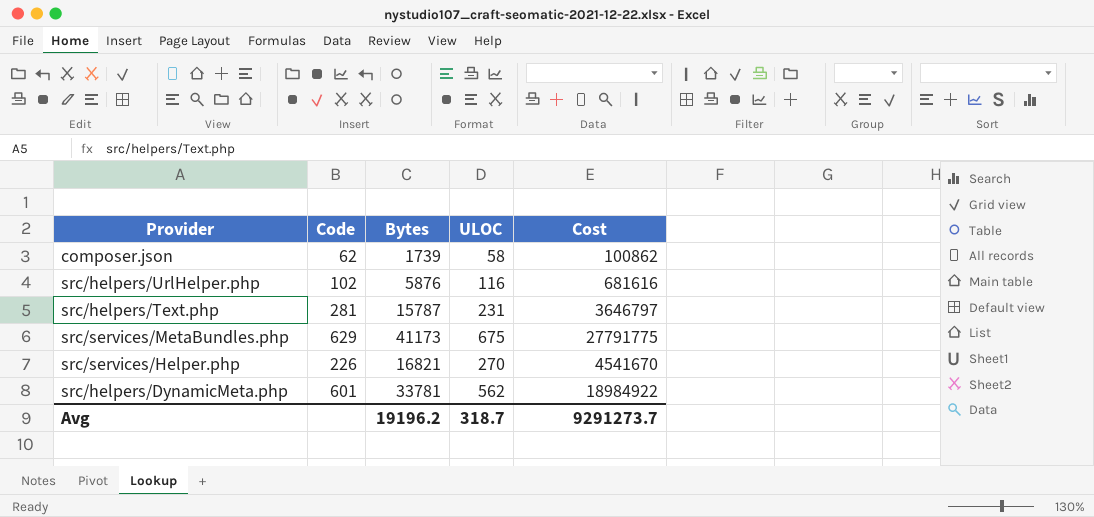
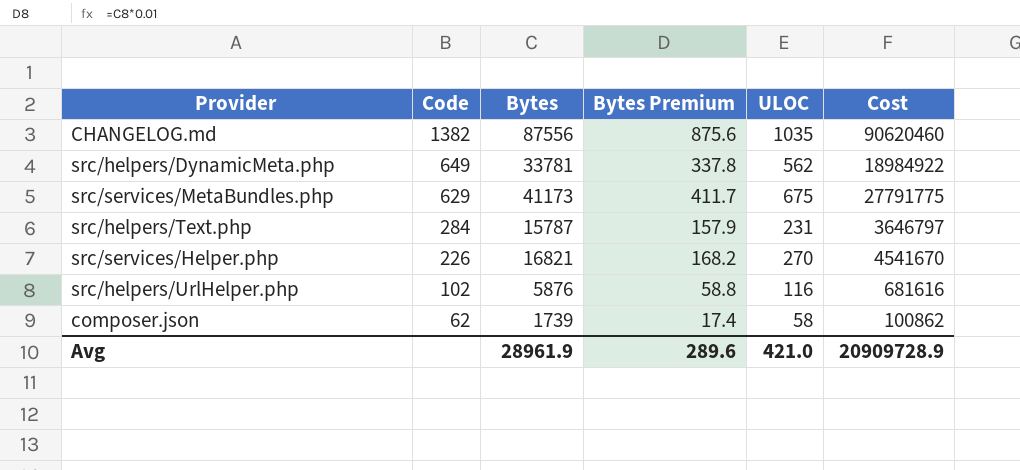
row order: none -> Code descending
column Bytes Premium | formula: none -> [Bytes] * 0.01
row CHANGELOG.md: none -> 1382 | 87556 | 875.6 | 1035 | 90620460
src/helpers/DynamicMeta.php | Code: 601 -> 649
src/helpers/Text.php | Code: 281 -> 284
Avg | Bytes: 19196.2 -> 28961.9
Avg | ULOC: 318.7 -> 421.0
Avg | Cost: 9291273.7 -> 20909728.9

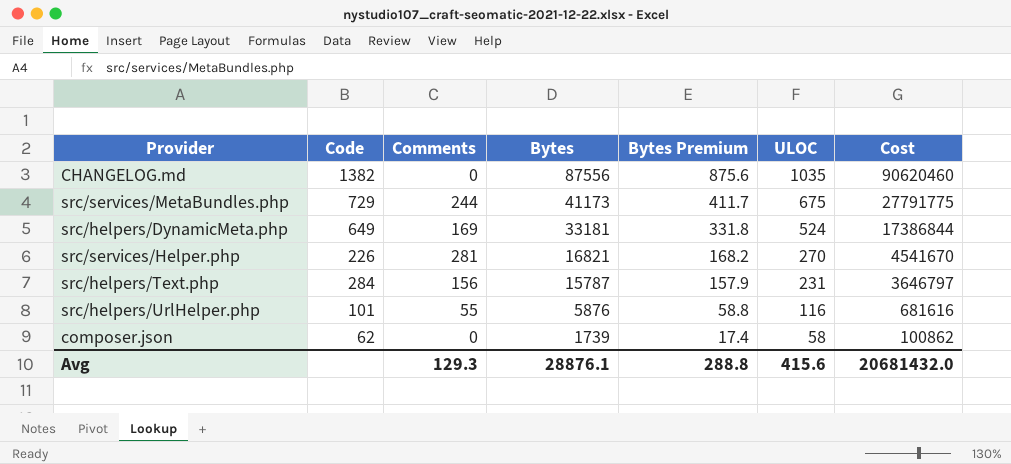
row order: Code descending -> Bytes descending
column Comments | position: none -> 3
src/services/MetaBundles.php | Code: 629 -> 729
src/helpers/DynamicMeta.php | Bytes: 33781 -> 33181
src/helpers/DynamicMeta.php | Bytes Premium: 337.8 -> 331.8
src/helpers/DynamicMeta.php | ULOC: 562 -> 524
src/helpers/DynamicMeta.php | Cost: 18984922 -> 17386844
src/helpers/UrlHelper.php | Code: 102 -> 101
Avg | Bytes: 28961.9 -> 28876.1
Avg | Bytes Premium: 289.6 -> 288.8
Avg | ULOC: 421.0 -> 415.6
Avg | Cost: 20909728.9 -> 20681432.0

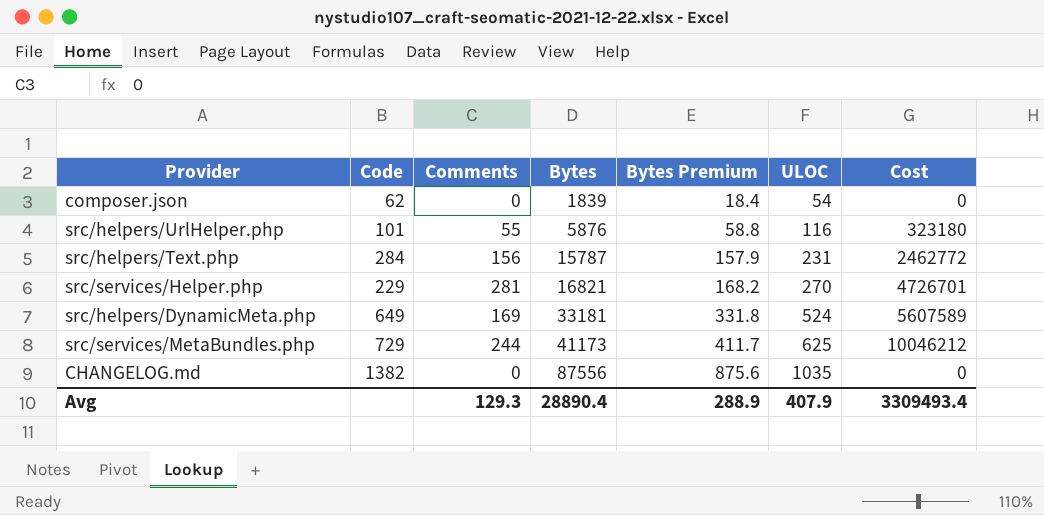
row order: Bytes descending -> Bytes ascending
column Cost | formula: [Bytes] * [ULOC] -> [Comments] * [Bytes]
composer.json | Bytes: 1739 -> 1839
composer.json | Bytes Premium: 17.4 -> 18.4
composer.json | ULOC: 58 -> 54
src/services/Helper.php | Code: 226 -> 229
src/services/MetaBundles.php | ULOC: 675 -> 625
Avg | Bytes: 28876.1 -> 28890.4
Avg | Bytes Premium: 288.8 -> 288.9
Avg | ULOC: 415.6 -> 407.9
Avg | Cost: 20681432.0 -> 3309493.4

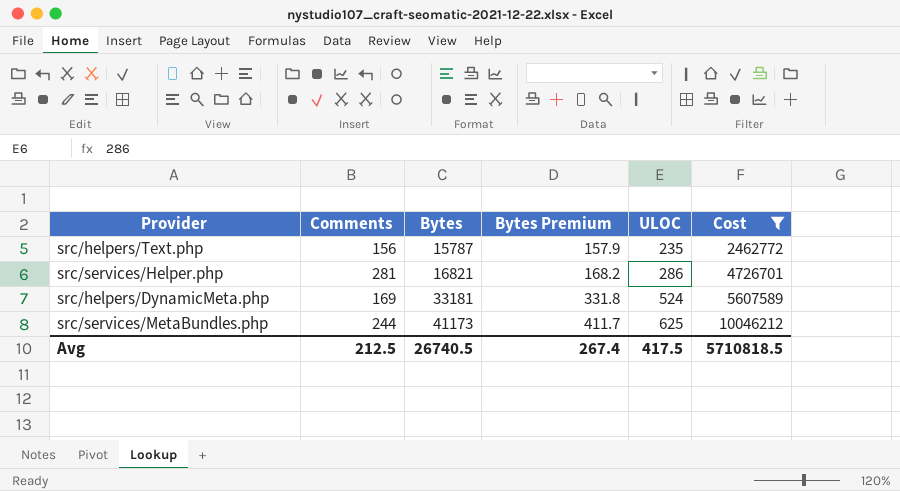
filter: none -> Cost >= 2462772
column Code | position: 2 -> none
src/helpers/Text.php | ULOC: 231 -> 235
src/services/Helper.php | ULOC: 270 -> 286
Avg | Comments: 129.3 -> 212.5
Avg | Bytes: 28890.4 -> 26740.5
Avg | Bytes Premium: 288.9 -> 267.4
Avg | ULOC: 407.9 -> 417.5
Avg | Cost: 3309493.4 -> 5710818.5

